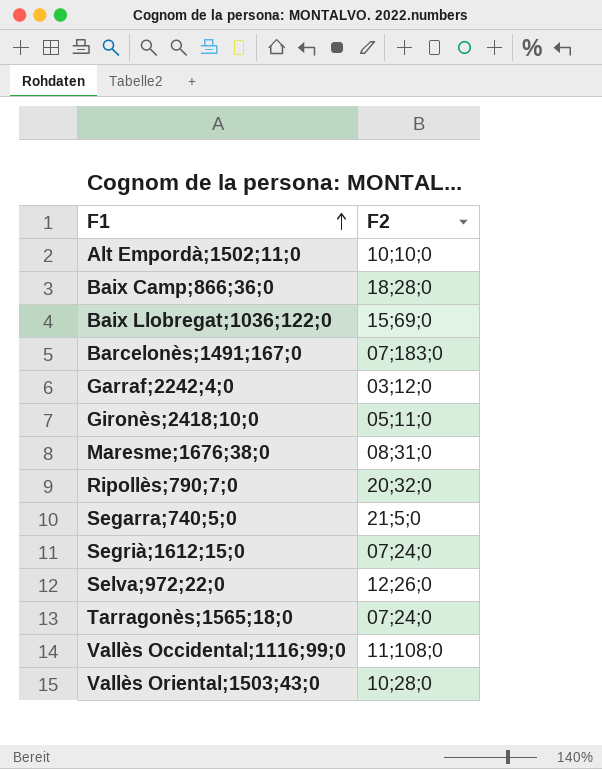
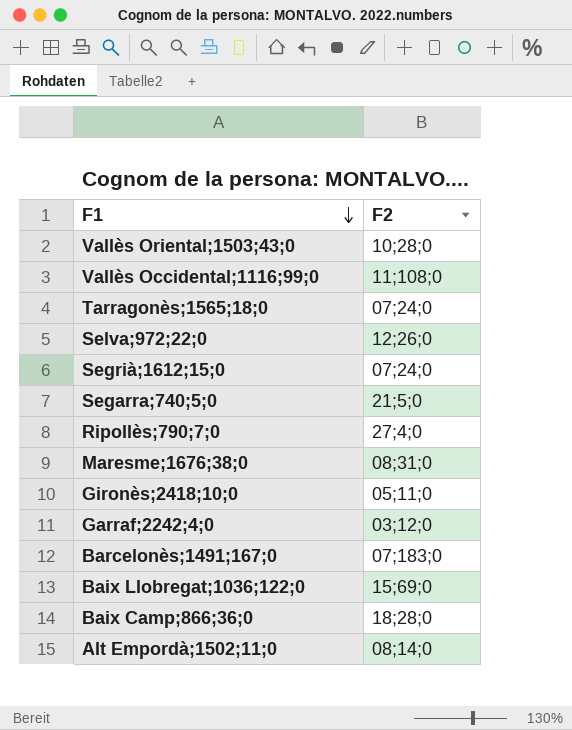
row order: F1 ascending -> F1 descending
Ripollès;790;7;0 | F2: 20;32;0 -> 27;4;0
Alt Empordà;1502;11;0 | F2: 10;10;0 -> 08;14;0

